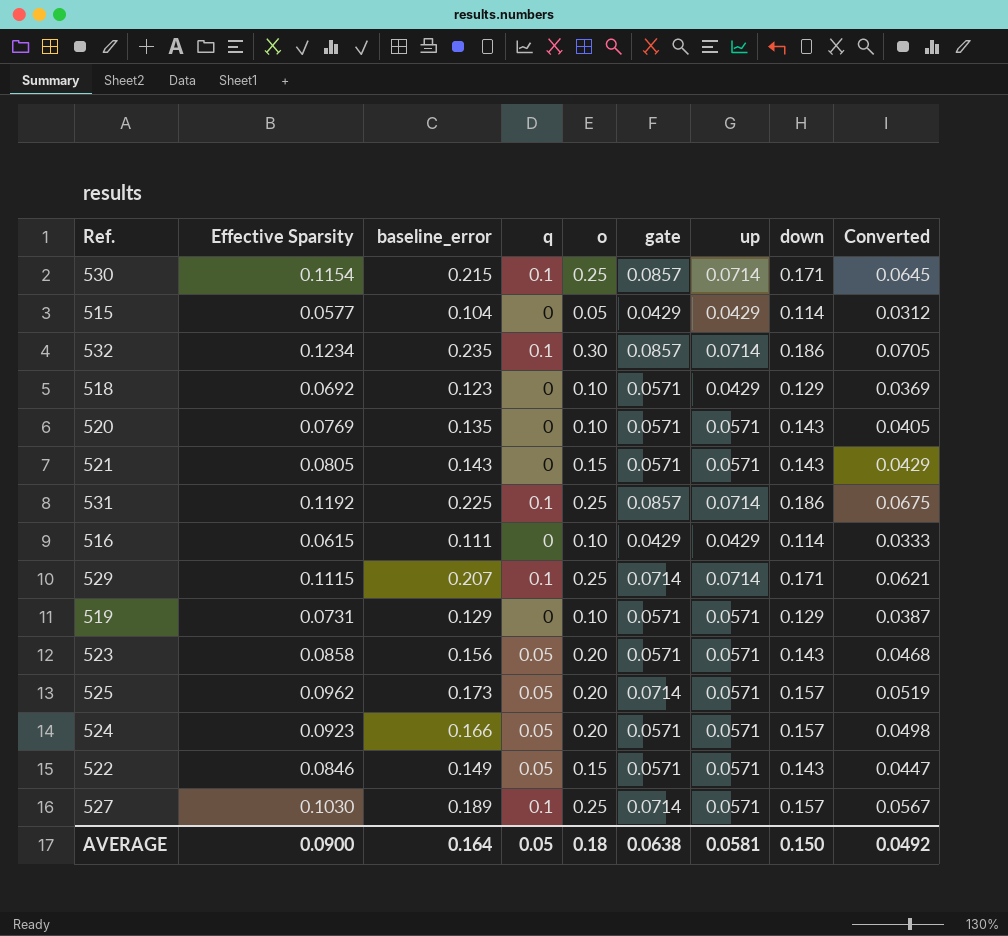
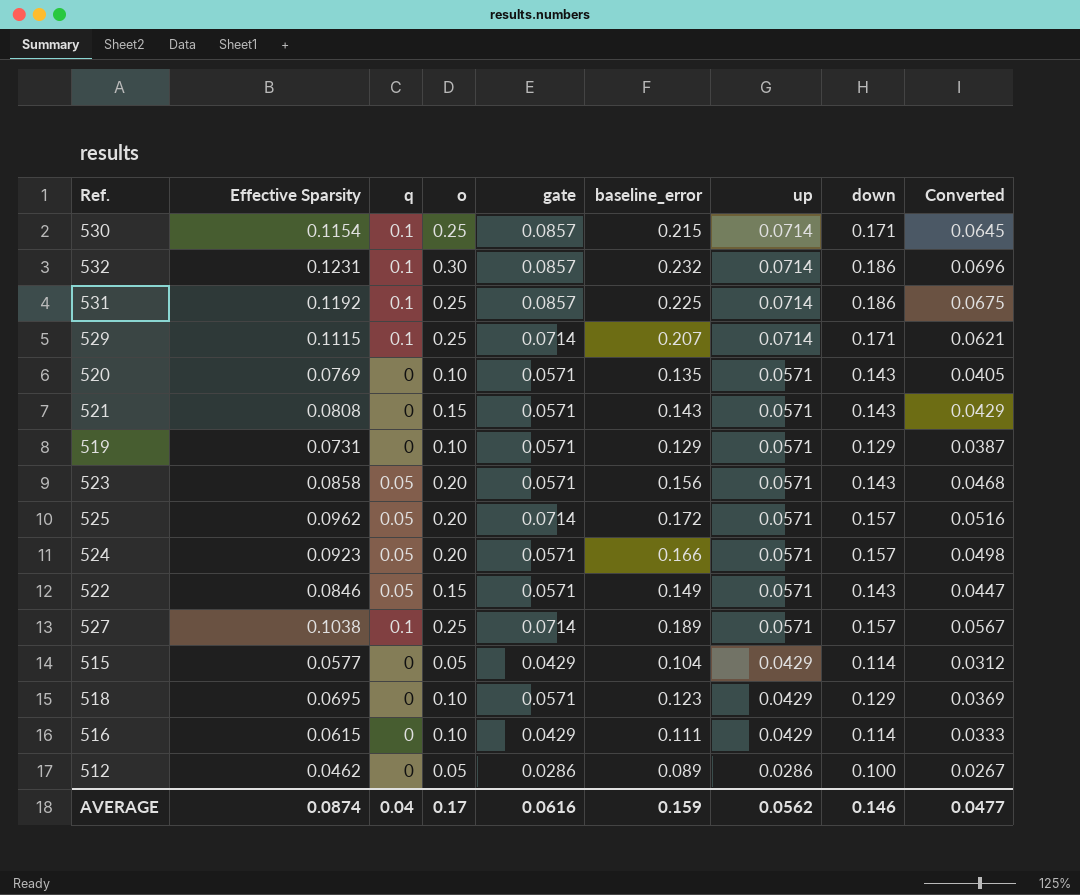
row order: none -> up descending
column baseline_error | position: 3 -> 6
532 | Effective Sparsity: 0.1234 -> 0.1231
532 | baseline_error: 0.235 -> 0.232
532 | Converted: 0.0705 -> 0.0696
521 | Effective Sparsity: 0.0805 -> 0.0808
525 | baseline_error: 0.173 -> 0.172
525 | Converted: 0.0519 -> 0.0516
527 | Effective Sparsity: 0.1030 -> 0.1038
518 | Effective Sparsity: 0.0692 -> 0.0695
row 512: none -> 0.0462 | 0 | 0.05 | 0.0286 | 0.089 | 0.0286 | 0.100 | 0.0267
AVERAGE | Effective Sparsity: 0.0900 -> 0.0874
AVERAGE | q: 0.05 -> 0.04
AVERAGE | o: 0.18 -> 0.17
AVERAGE | gate: 0.0638 -> 0.0616
AVERAGE | baseline_error: 0.164 -> 0.159
AVERAGE | up: 0.0581 -> 0.0562
AVERAGE | down: 0.150 -> 0.146
AVERAGE | Converted: 0.0492 -> 0.0477

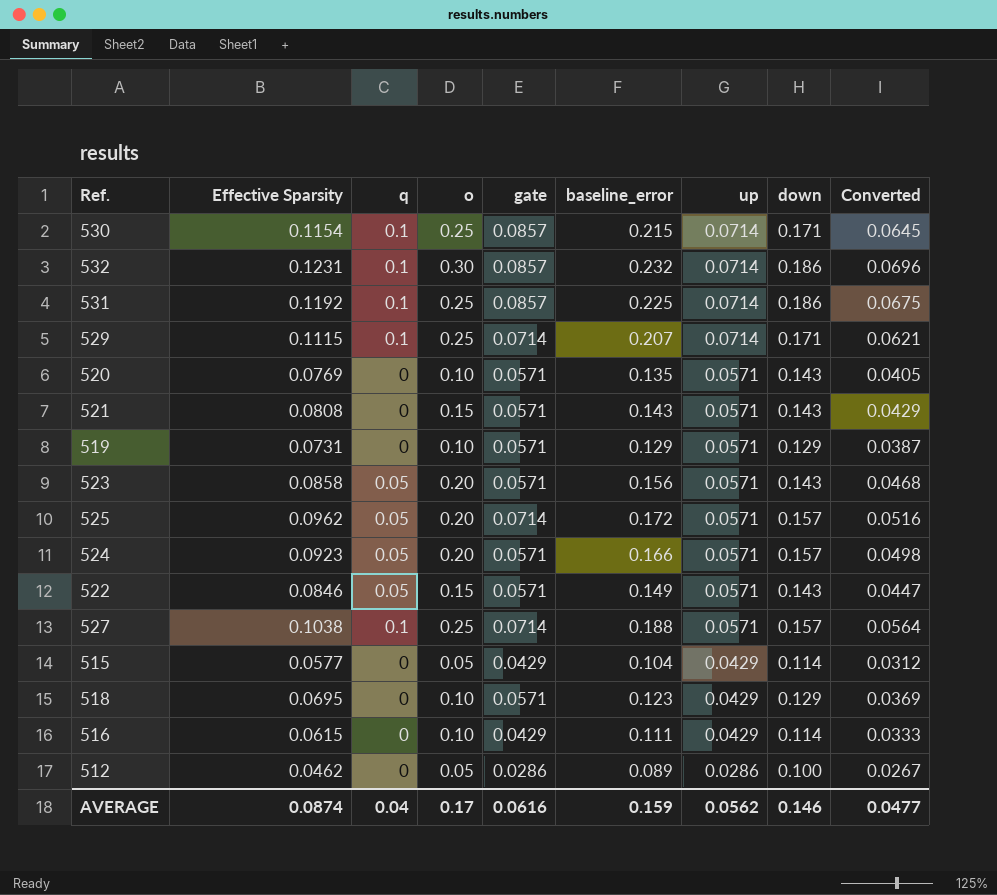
527 | baseline_error: 0.189 -> 0.188
527 | Converted: 0.0567 -> 0.0564

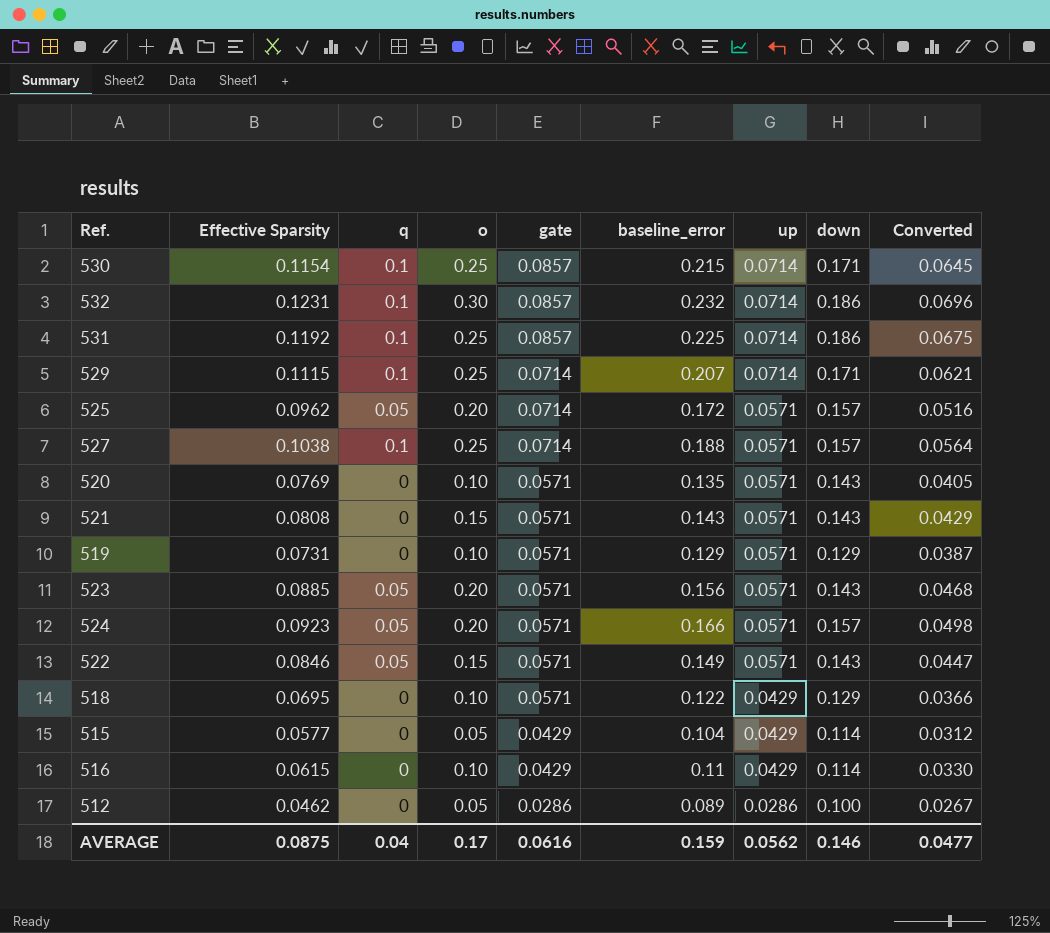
row order: up descending -> gate descending
523 | Effective Sparsity: 0.0858 -> 0.0885
518 | baseline_error: 0.123 -> 0.122
518 | Converted: 0.0369 -> 0.0366
516 | baseline_error: 0.111 -> 0.11
516 | Converted: 0.0333 -> 0.0330
AVERAGE | Effective Sparsity: 0.0874 -> 0.0875

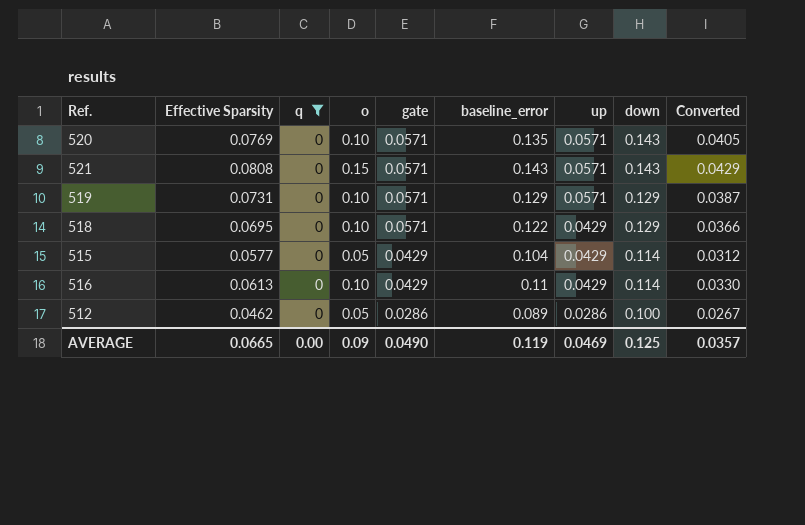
filter: none -> q = 0
516 | Effective Sparsity: 0.0615 -> 0.0613
AVERAGE | Effective Sparsity: 0.0875 -> 0.0665
AVERAGE | q: 0.04 -> 0.00
AVERAGE | o: 0.17 -> 0.09
AVERAGE | gate: 0.0616 -> 0.0490
AVERAGE | baseline_error: 0.159 -> 0.119
AVERAGE | up: 0.0562 -> 0.0469
AVERAGE | down: 0.146 -> 0.125
AVERAGE | Converted: 0.0477 -> 0.0357

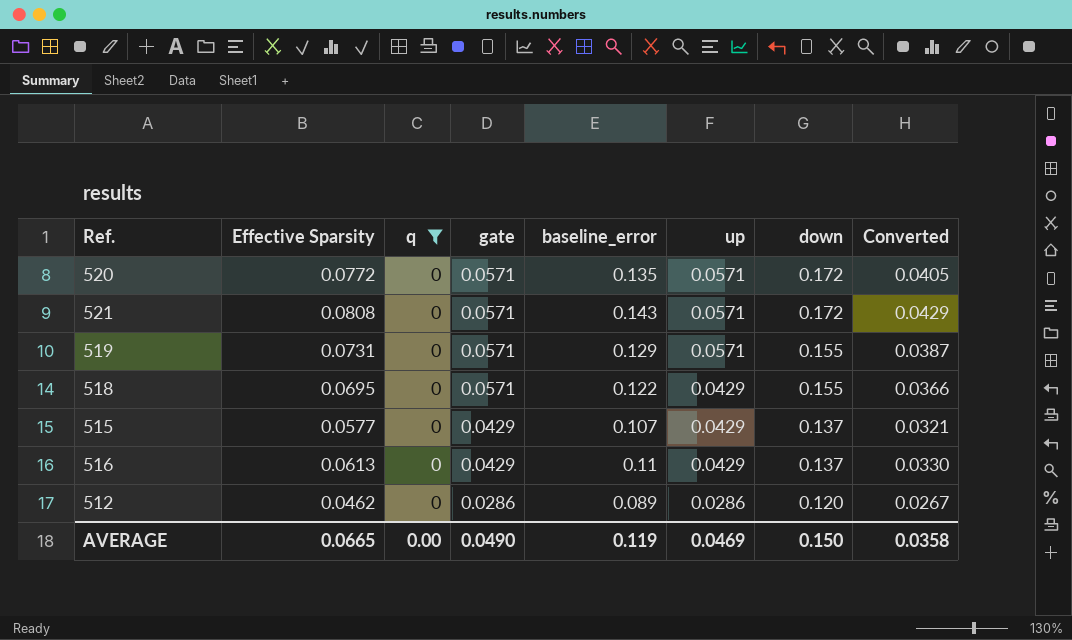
column o | position: 4 -> none
520 | Effective Sparsity: 0.0769 -> 0.0772
520 | down: 0.143 -> 0.172
521 | down: 0.143 -> 0.172
519 | down: 0.129 -> 0.155
518 | down: 0.129 -> 0.155
515 | baseline_error: 0.104 -> 0.107
515 | down: 0.114 -> 0.137
515 | Converted: 0.0312 -> 0.0321
516 | down: 0.114 -> 0.137
512 | down: 0.100 -> 0.120
AVERAGE | down: 0.125 -> 0.150
AVERAGE | Converted: 0.0357 -> 0.0358

